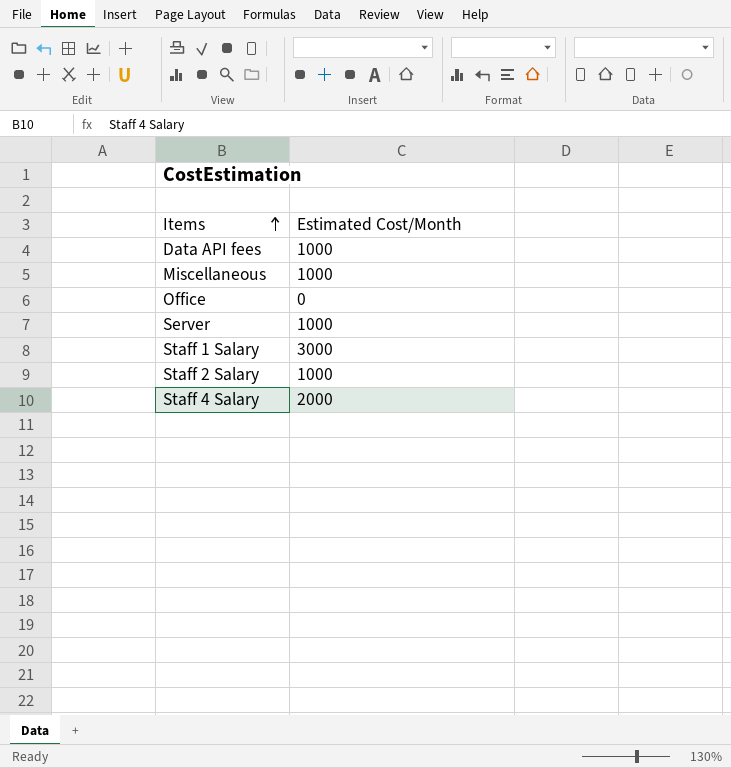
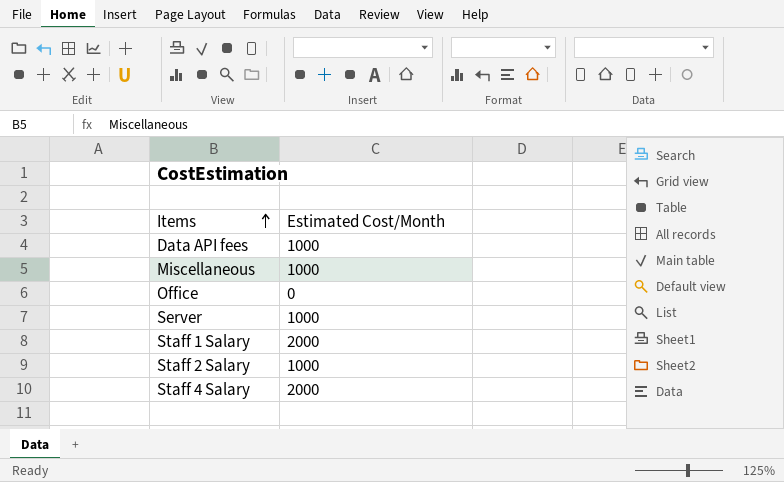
Staff 1 Salary | Estimated Cost/Month: 3000 -> 2000

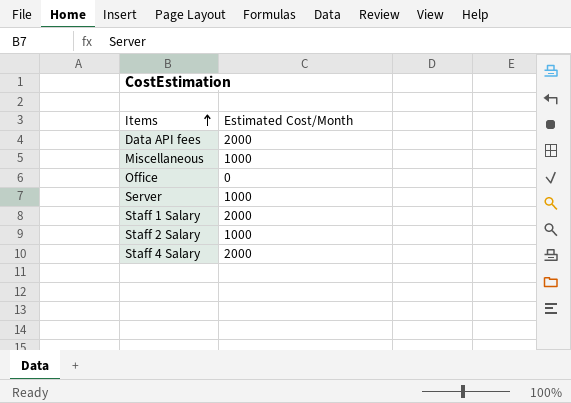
Data API fees | Estimated Cost/Month: 1000 -> 2000

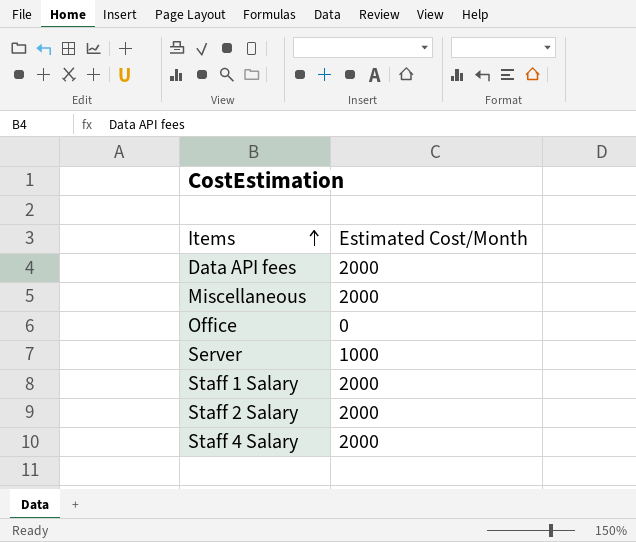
Miscellaneous | Estimated Cost/Month: 1000 -> 2000
Staff 2 Salary | Estimated Cost/Month: 1000 -> 2000

